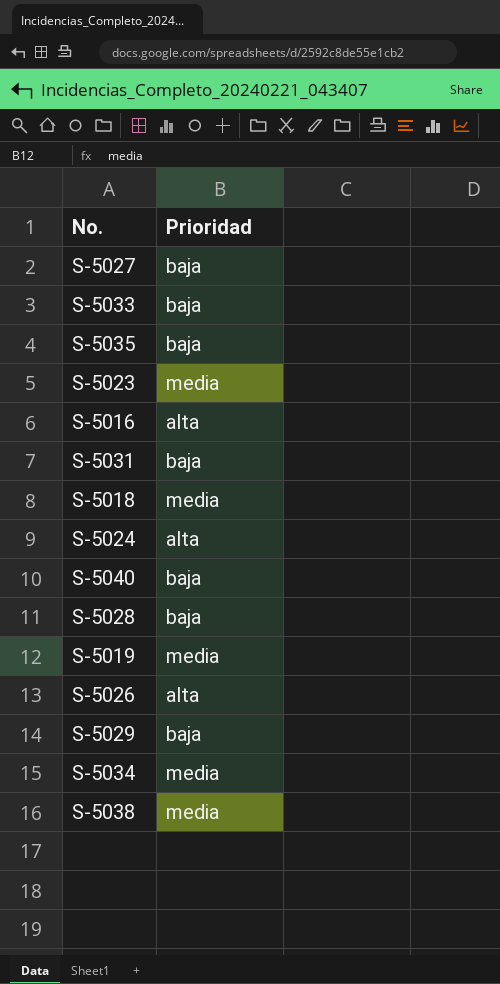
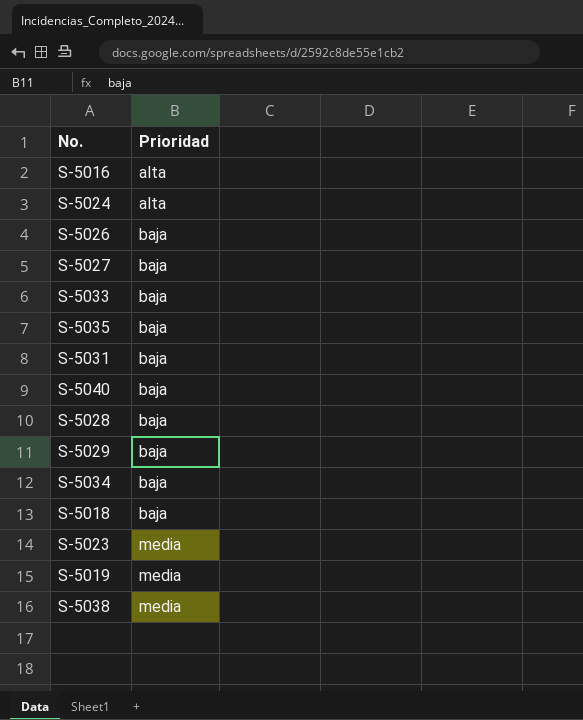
row order: none -> Prioridad ascending
S-5026 | Prioridad: alta -> baja
S-5034 | Prioridad: media -> baja
S-5018 | Prioridad: media -> baja

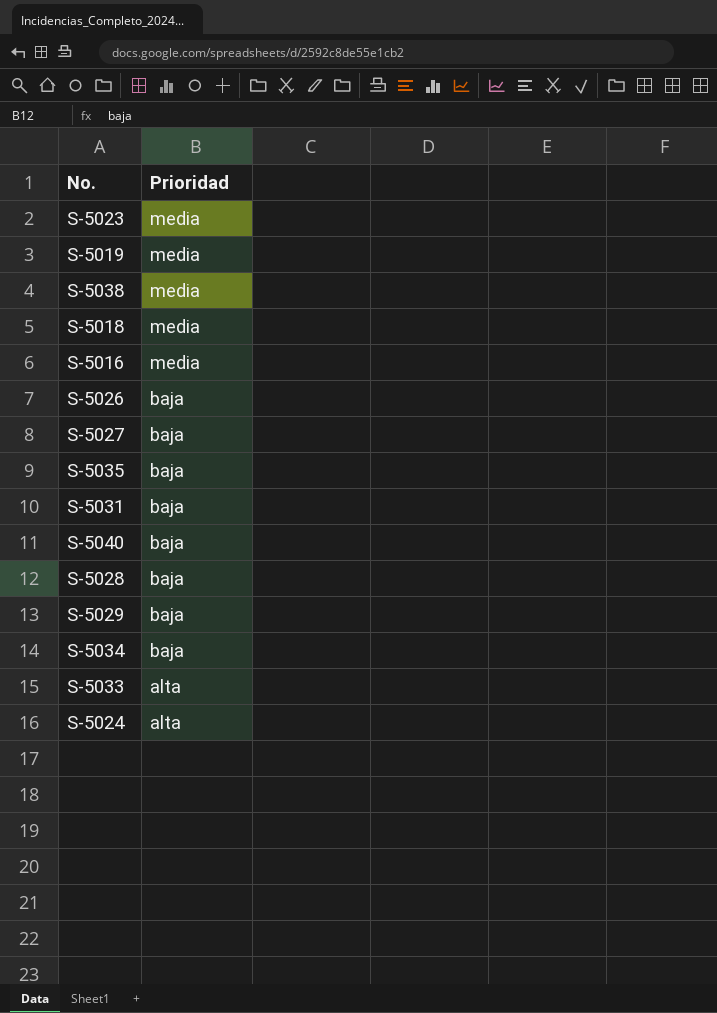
row order: Prioridad ascending -> Prioridad descending
S-5018 | Prioridad: baja -> media
S-5016 | Prioridad: alta -> media
S-5033 | Prioridad: baja -> alta

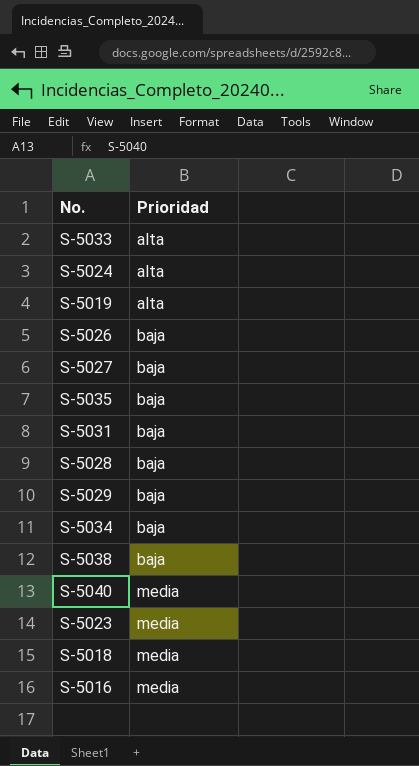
row order: Prioridad descending -> Prioridad ascending
S-5019 | Prioridad: media -> alta
S-5038 | Prioridad: media -> baja
S-5040 | Prioridad: baja -> media

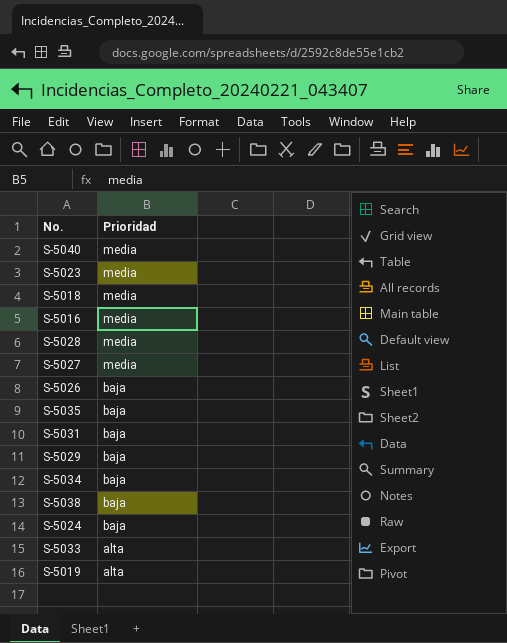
row order: Prioridad ascending -> Prioridad descending
S-5028 | Prioridad: baja -> media
S-5027 | Prioridad: baja -> media
S-5024 | Prioridad: alta -> baja

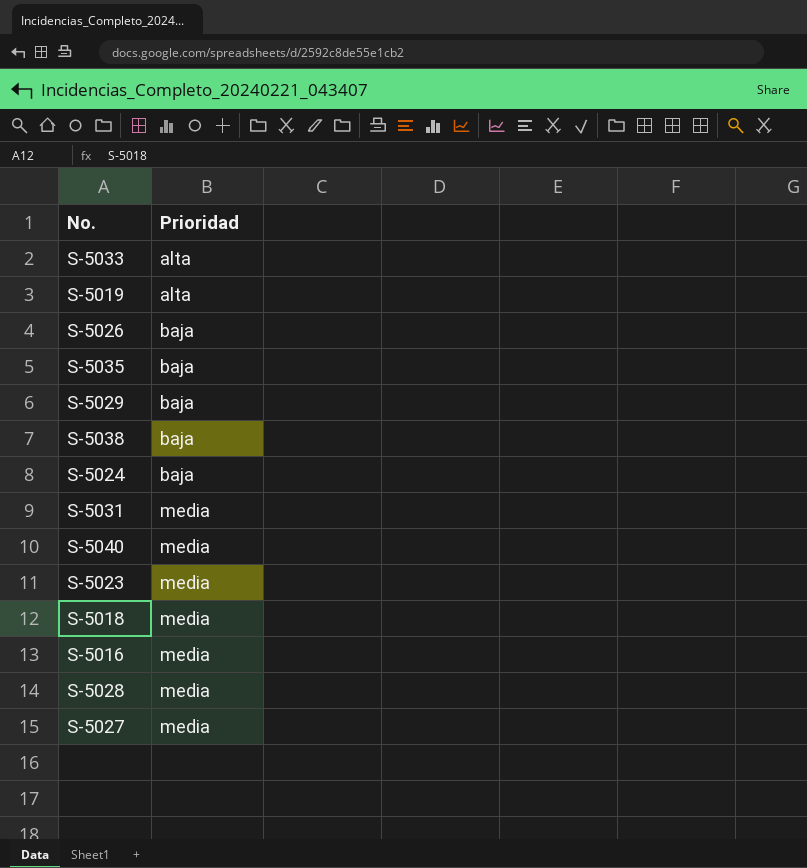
row order: Prioridad descending -> Prioridad ascending
row S-5034: baja -> none
S-5031 | Prioridad: baja -> media

